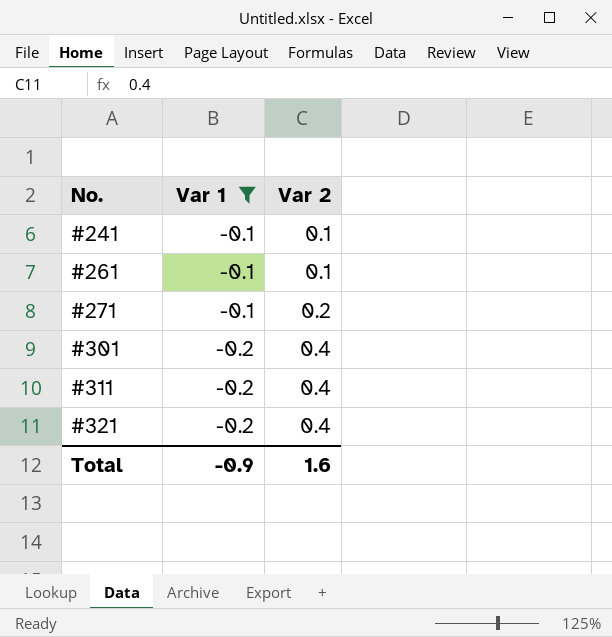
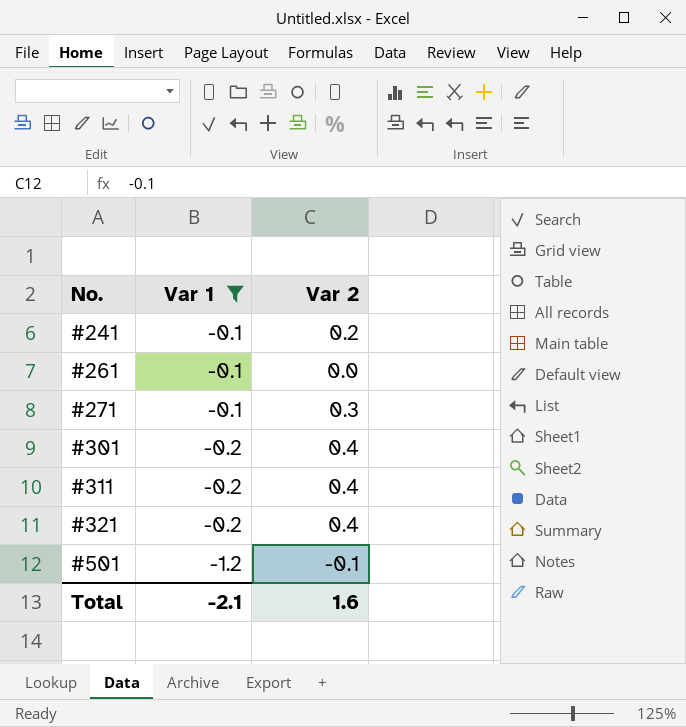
#241 | Var 2: 0.1 -> 0.2
#261 | Var 2: 0.1 -> 0.0
#271 | Var 2: 0.2 -> 0.3
row #501: none -> -1.2 | -0.1
Total | Var 1: -0.9 -> -2.1

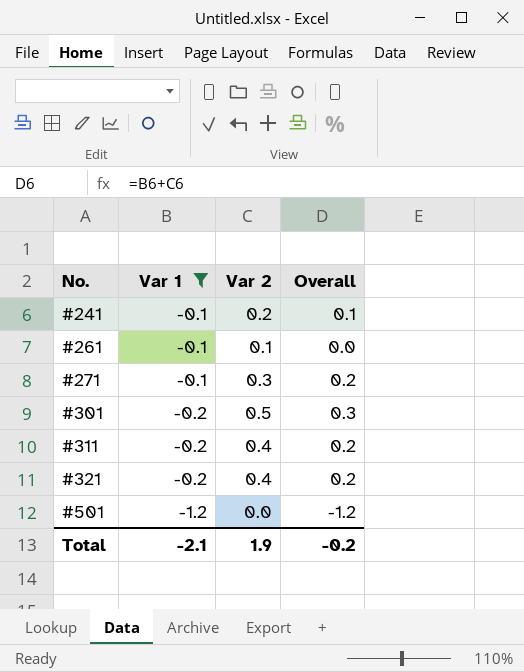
column Overall | formula: none -> [Var 1] + [Var 2]
#261 | Var 2: 0.0 -> 0.1
#301 | Var 2: 0.4 -> 0.5
#501 | Var 2: -0.1 -> 0.0
Total | Var 2: 1.6 -> 1.9

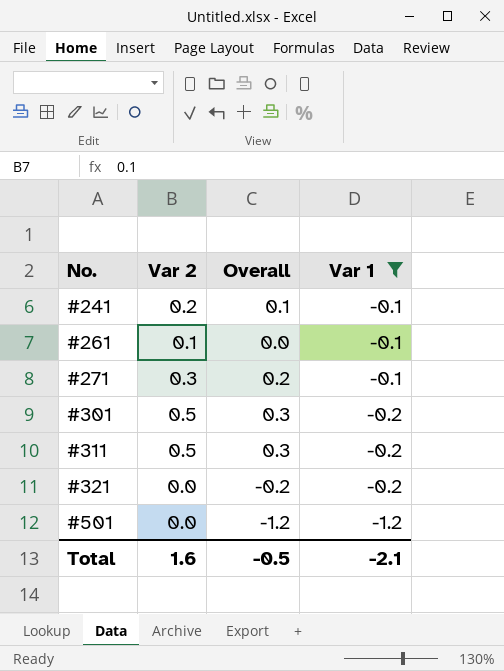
column Var 1 | position: 2 -> 4
#311 | Var 2: 0.4 -> 0.5
#311 | Overall: 0.2 -> 0.3
#321 | Var 2: 0.4 -> 0.0
#321 | Overall: 0.2 -> -0.2
Total | Var 2: 1.9 -> 1.6
Total | Overall: -0.2 -> -0.5

